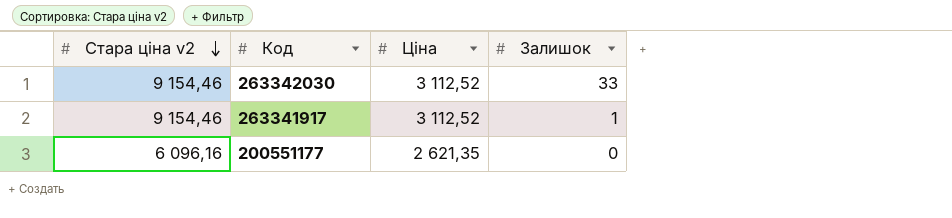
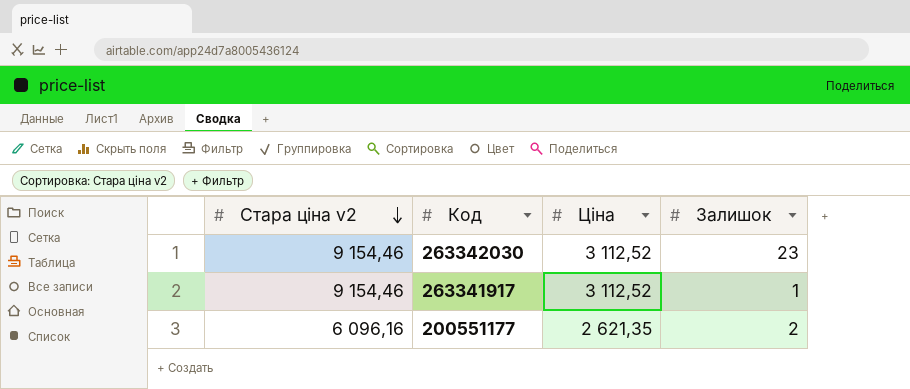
263342030 | Залишок: 33 -> 23
200551177 | Залишок: 0 -> 2

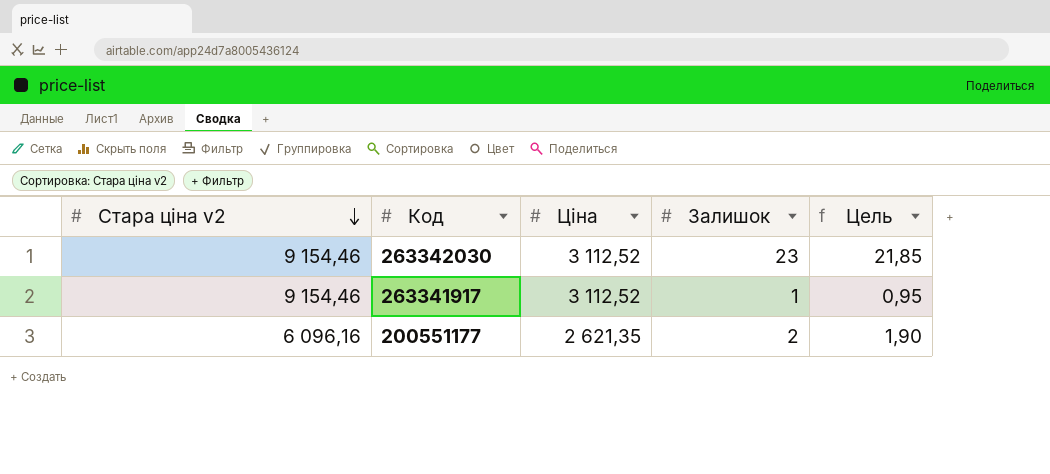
column Цель | formula: none -> [Залишок] * 0,95

